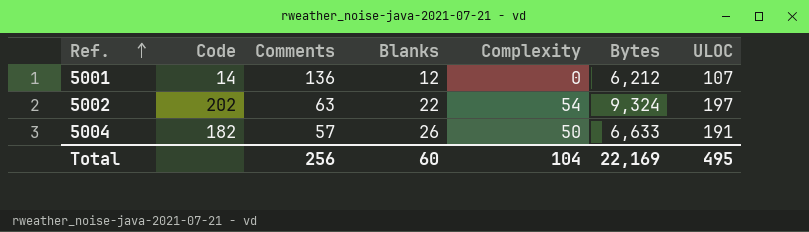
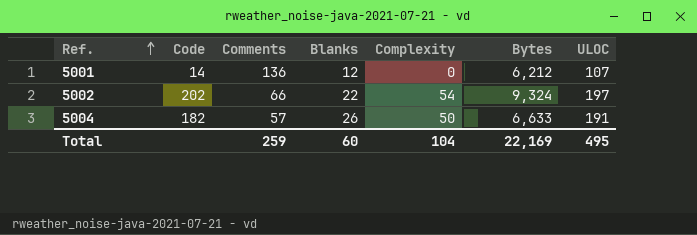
5002 | Comments: 63 -> 66
Total | Comments: 256 -> 259

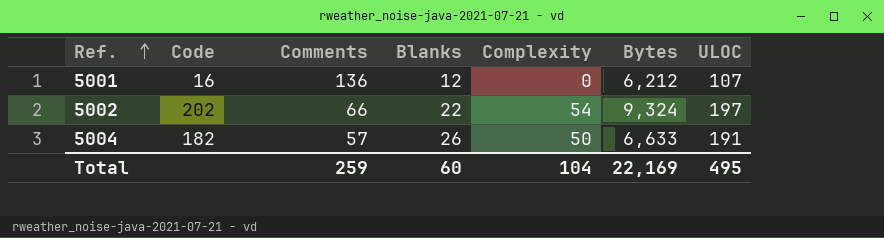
5001 | Code: 14 -> 16

